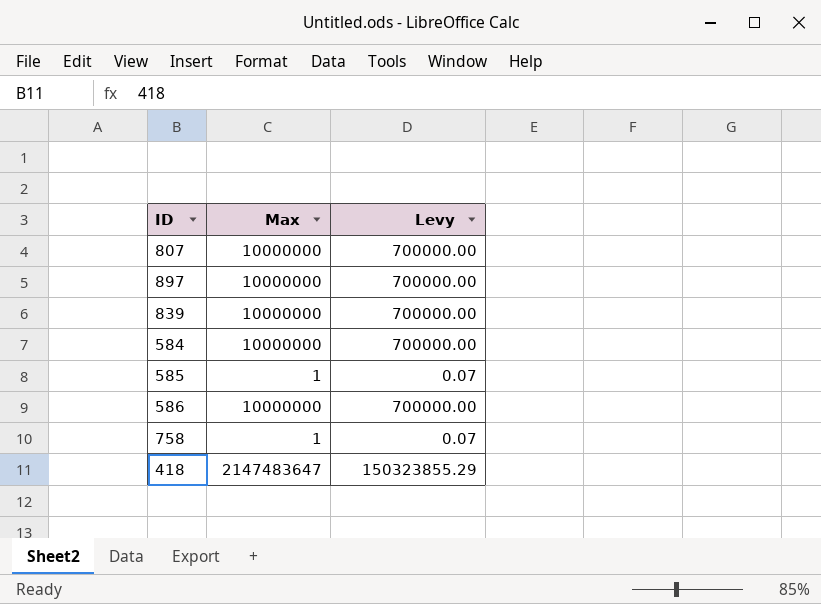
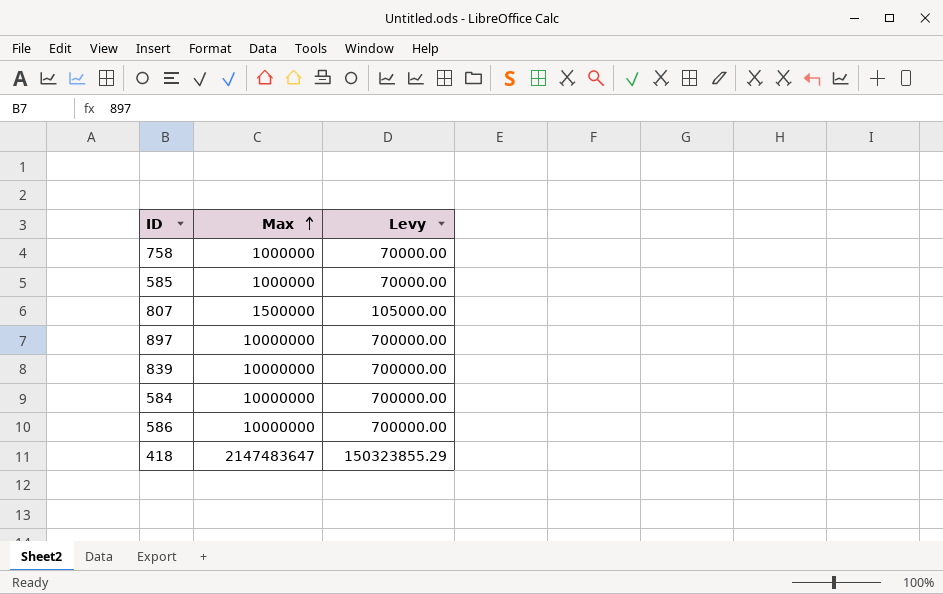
row order: none -> Max ascending
758 | Max: 1 -> 1000000
758 | Levy: 0.07 -> 70000.00
585 | Max: 1 -> 1000000
585 | Levy: 0.07 -> 70000.00
807 | Max: 10000000 -> 1500000
807 | Levy: 700000.00 -> 105000.00

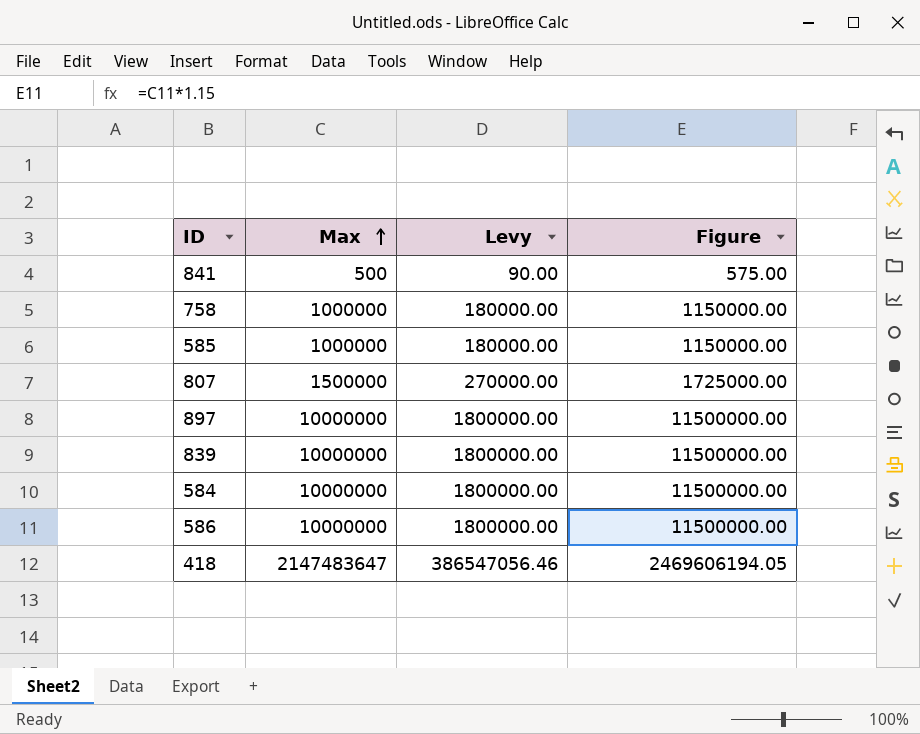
column Levy | formula: [Max] * 0.07 -> [Max] * 0.18
column Figure | formula: none -> [Max] * 1.15
row 841: none -> 500 | 90.00 | 575.00

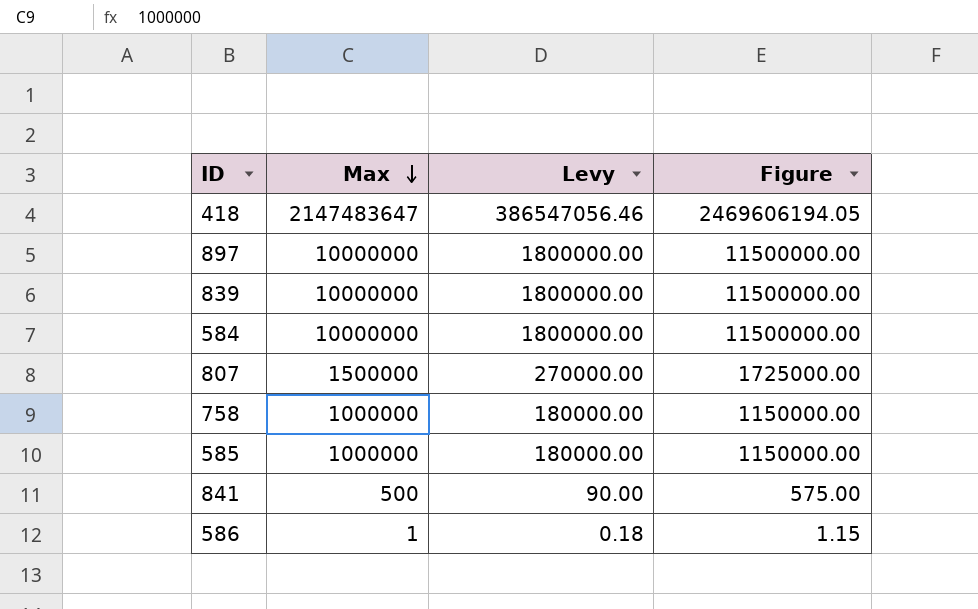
row order: Max ascending -> Max descending
586 | Max: 10000000 -> 1
586 | Levy: 1800000.00 -> 0.18
586 | Figure: 11500000.00 -> 1.15

